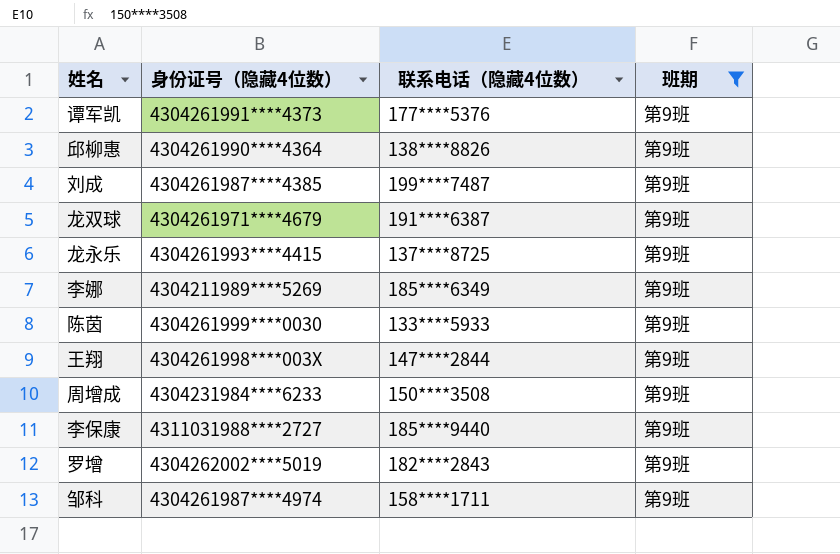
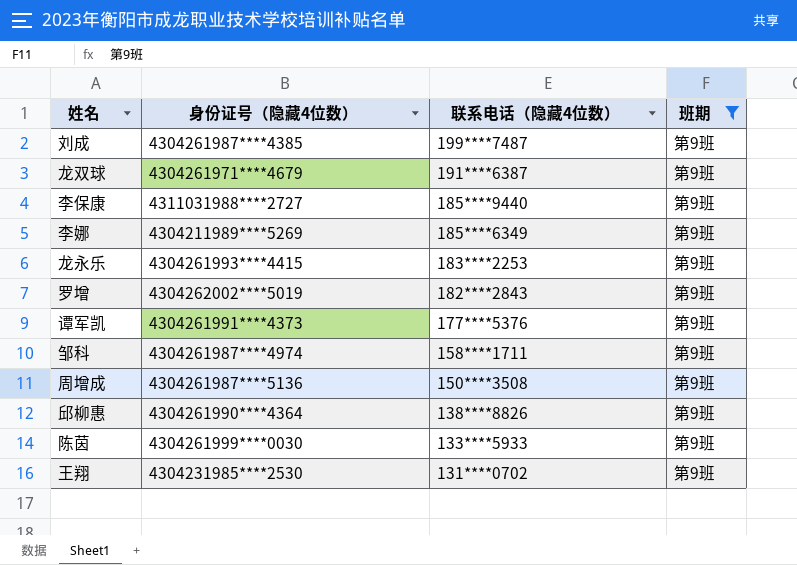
row order: none -> 联系电话（隐藏4位数） descending
龙永乐 | 联系电话（隐藏4位数）: 137****8725 -> 183****2253
周增成 | 身份证号（隐藏4位数）: 4304231984****6233 -> 4304261987****5136
王翔 | 身份证号（隐藏4位数）: 4304261998****003X -> 4304231985****2530
王翔 | 联系电话（隐藏4位数）: 147****2844 -> 131****0702

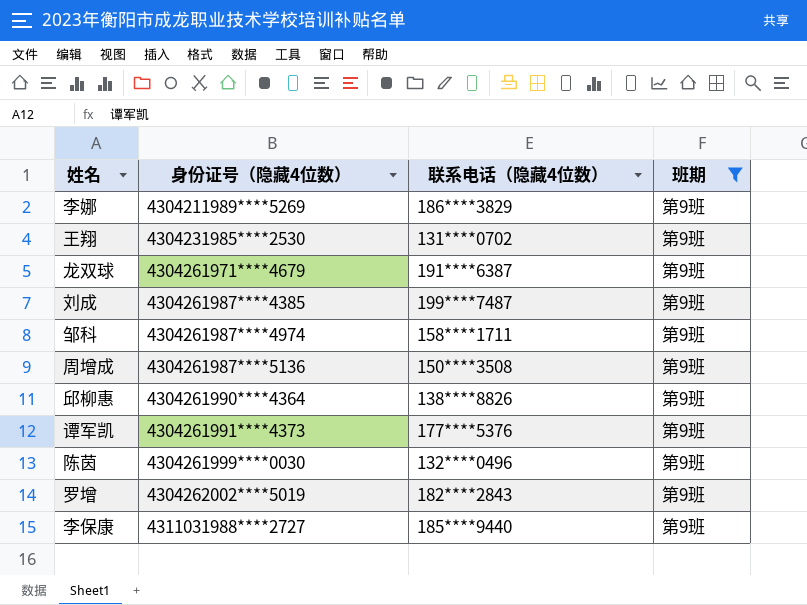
row order: 联系电话（隐藏4位数） descending -> 身份证号（隐藏4位数） ascending
row 龙永乐: 4304261993****4415 | 183****2253 | 第9班 -> none
李娜 | 联系电话（隐藏4位数）: 185****6349 -> 186****3829
陈茵 | 联系电话（隐藏4位数）: 133****5933 -> 132****0496

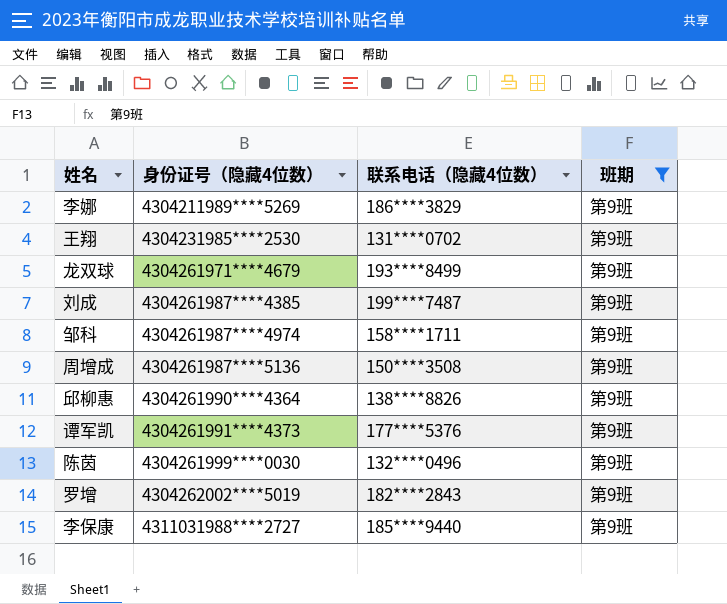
龙双球 | 联系电话（隐藏4位数）: 191****6387 -> 193****8499

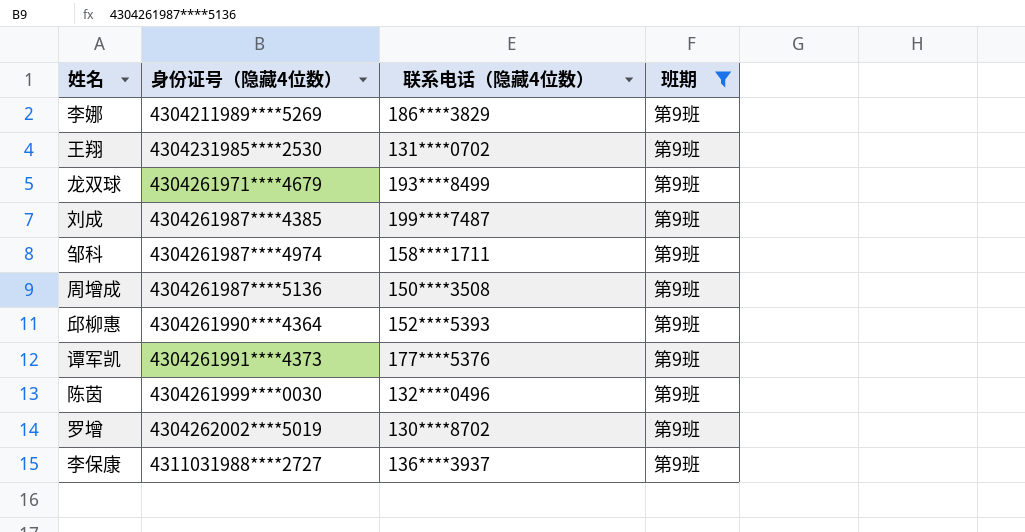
邱柳惠 | 联系电话（隐藏4位数）: 138****8826 -> 152****5393
罗增 | 联系电话（隐藏4位数）: 182****2843 -> 130****8702
李保康 | 联系电话（隐藏4位数）: 185****9440 -> 136****3937

